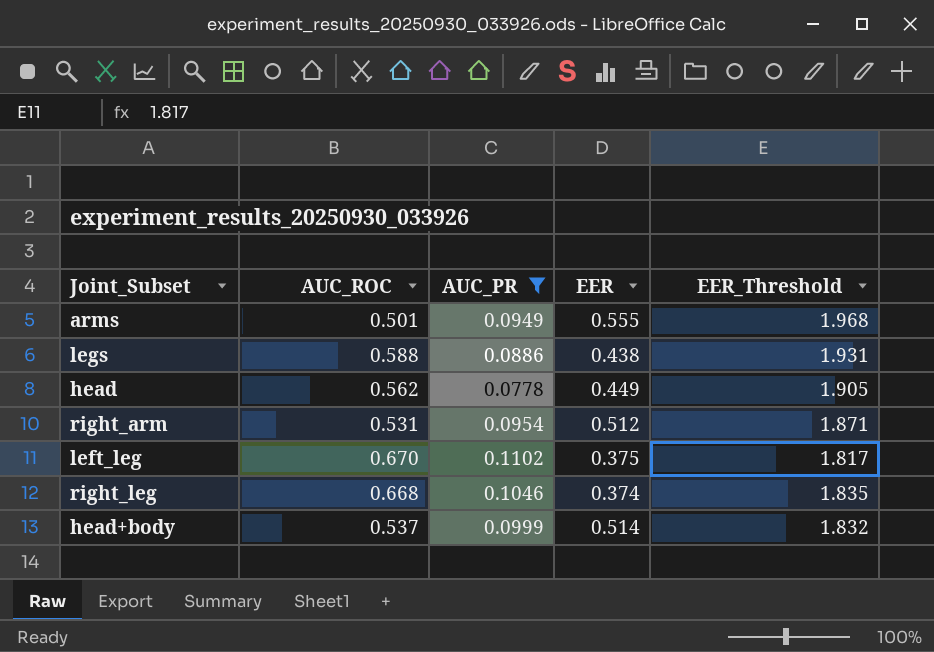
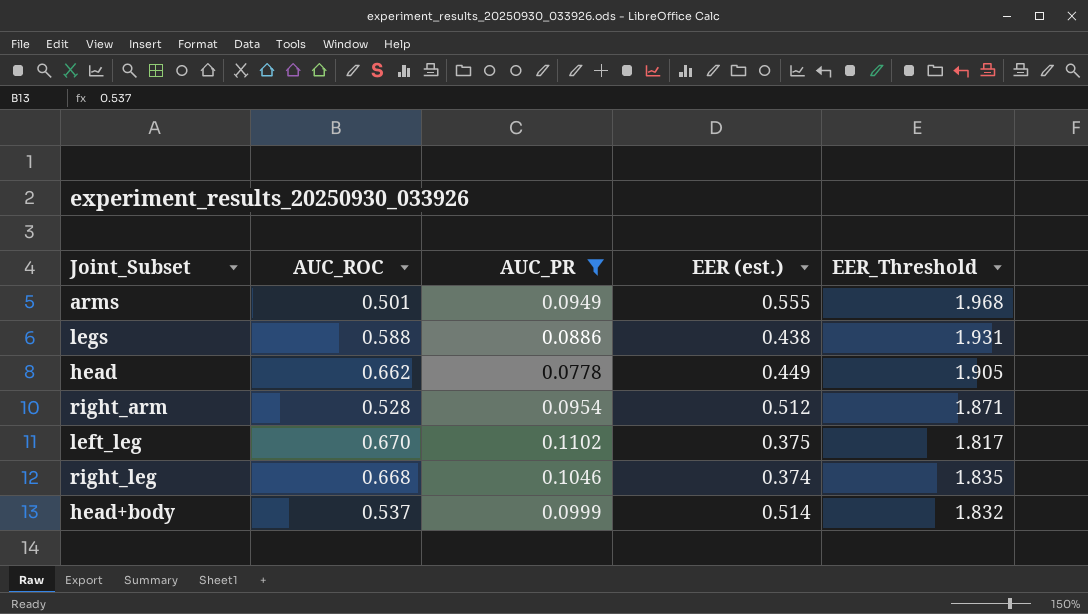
column name: EER -> EER (est.)
head | AUC_ROC: 0.562 -> 0.662
right_arm | AUC_ROC: 0.531 -> 0.528

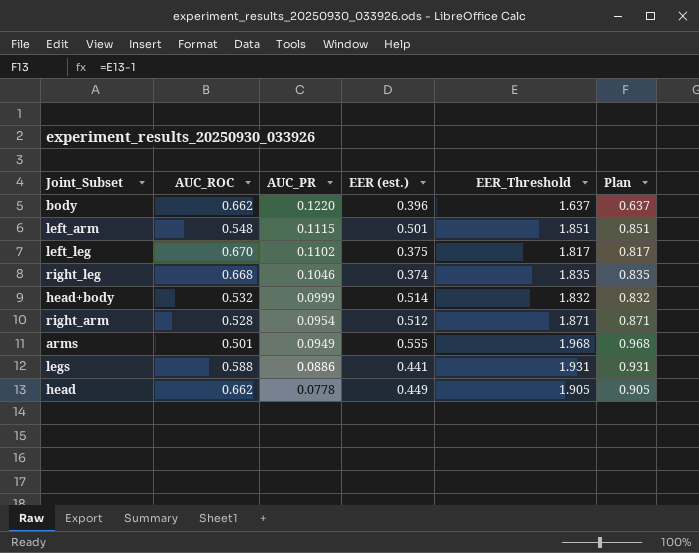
filter: AUC_PR <= 0.1102 -> none
row order: none -> AUC_PR descending
column Plan | formula: none -> [EER_Threshold] - 1
head+body | AUC_ROC: 0.537 -> 0.532
legs | EER (est.): 0.438 -> 0.441

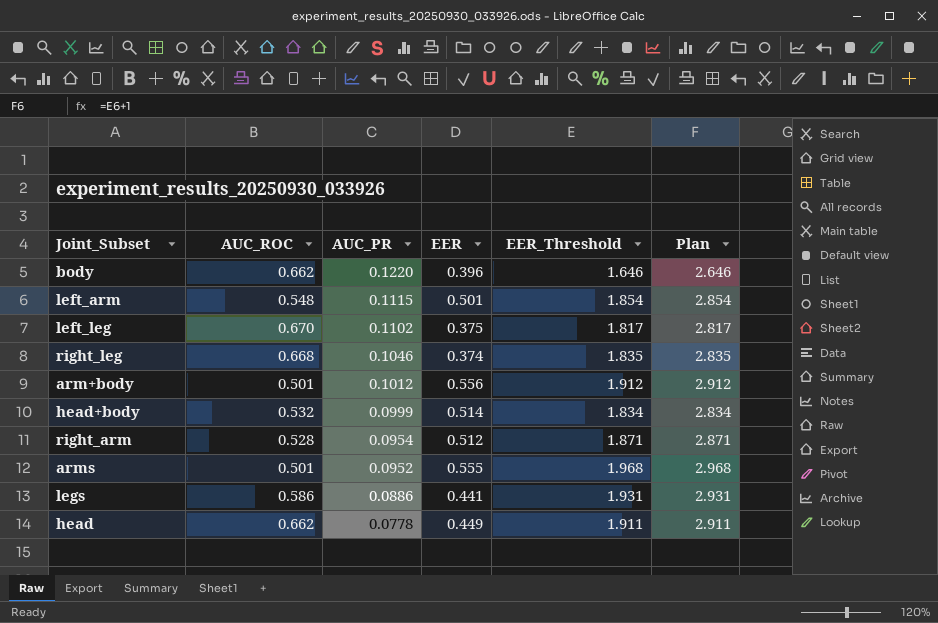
column name: EER (est.) -> EER
column Plan | formula: [EER_Threshold] - 1 -> [EER_Threshold] + 1
body | EER_Threshold: 1.637 -> 1.646
left_arm | EER_Threshold: 1.851 -> 1.854
row arm+body: none -> 0.501 | 0.1012 | 0.556 | 1.912 | 2.912
head+body | EER_Threshold: 1.832 -> 1.834
arms | AUC_PR: 0.0949 -> 0.0952
legs | AUC_ROC: 0.588 -> 0.586
head | EER_Threshold: 1.905 -> 1.911

